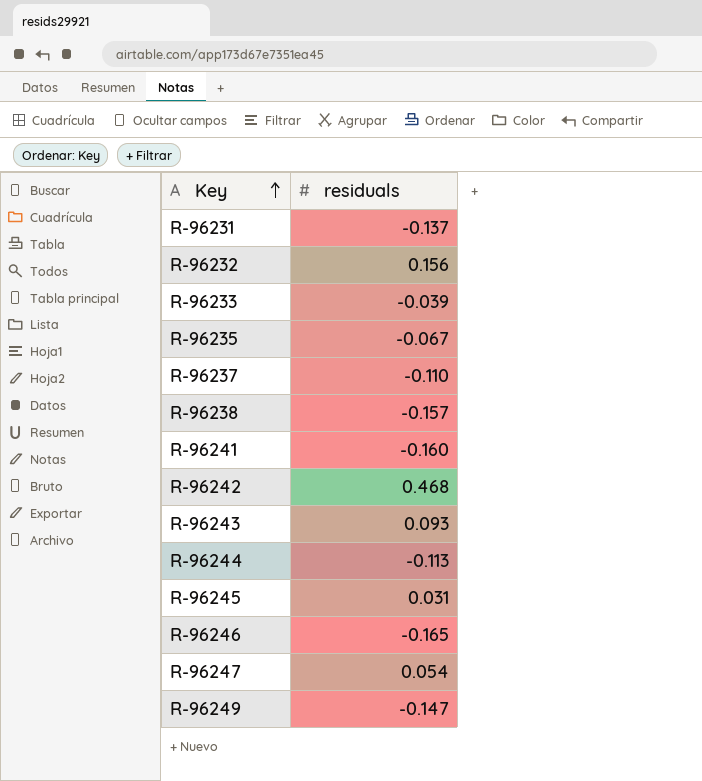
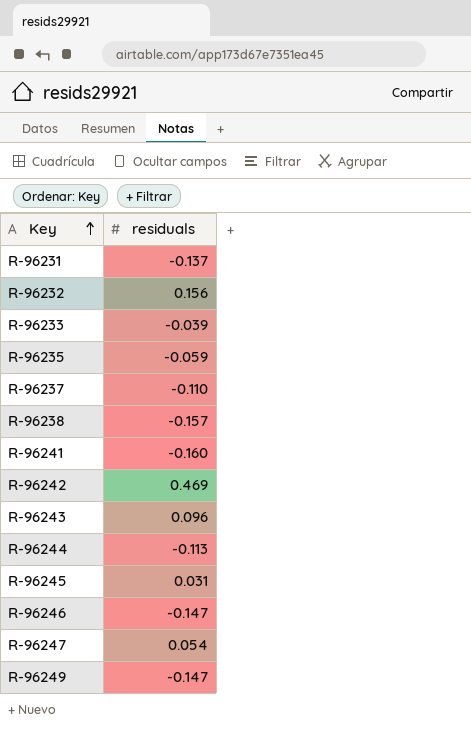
R-96235 | residuals: -0.067 -> -0.059
R-96242 | residuals: 0.468 -> 0.469
R-96243 | residuals: 0.093 -> 0.096
R-96246 | residuals: -0.165 -> -0.147

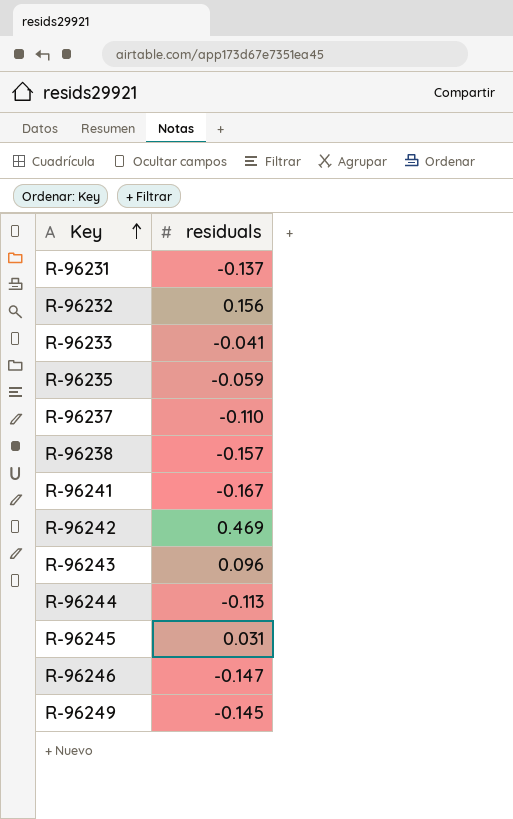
row R-96247: 0.054 -> none
R-96233 | residuals: -0.039 -> -0.041
R-96241 | residuals: -0.160 -> -0.167
R-96249 | residuals: -0.147 -> -0.145

